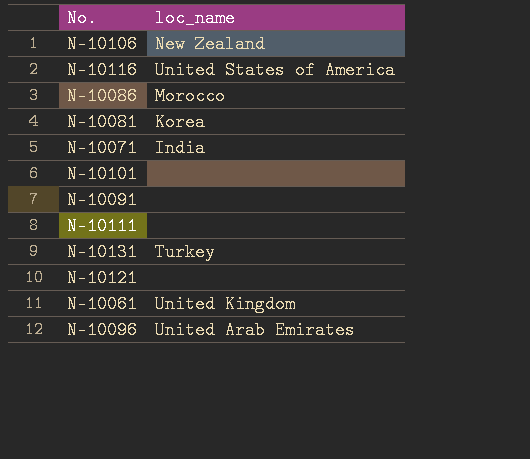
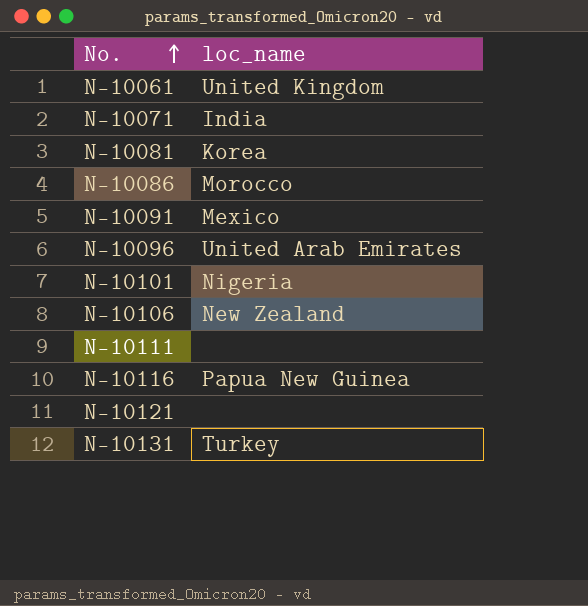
row order: none -> No. ascending
N-10091 | loc_name: none -> Mexico
N-10101 | loc_name: none -> Nigeria
N-10116 | loc_name: United States of America -> Papua New Guinea

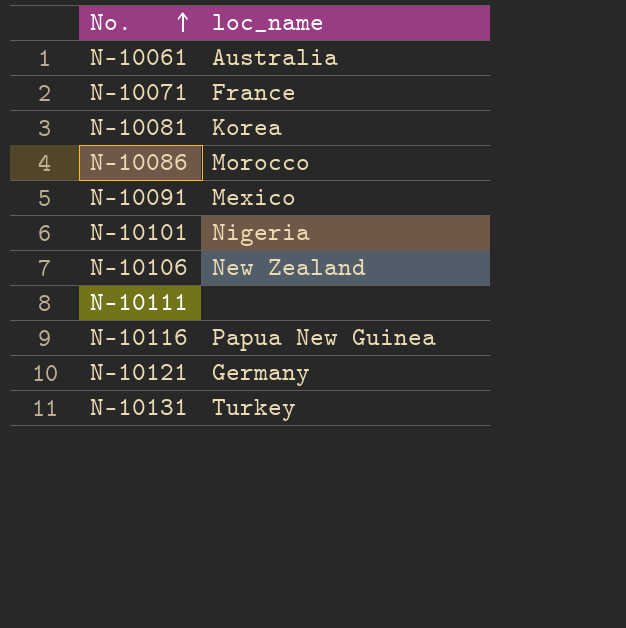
row N-10096: United Arab Emirates -> none
N-10061 | loc_name: United Kingdom -> Australia
N-10071 | loc_name: India -> France
N-10121 | loc_name: none -> Germany

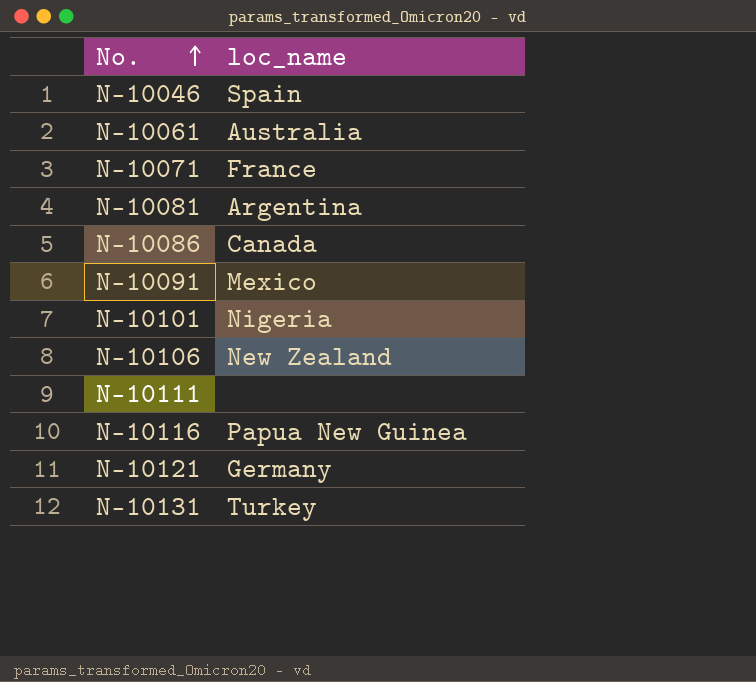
row N-10046: none -> Spain
N-10081 | loc_name: Korea -> Argentina
N-10086 | loc_name: Morocco -> Canada

